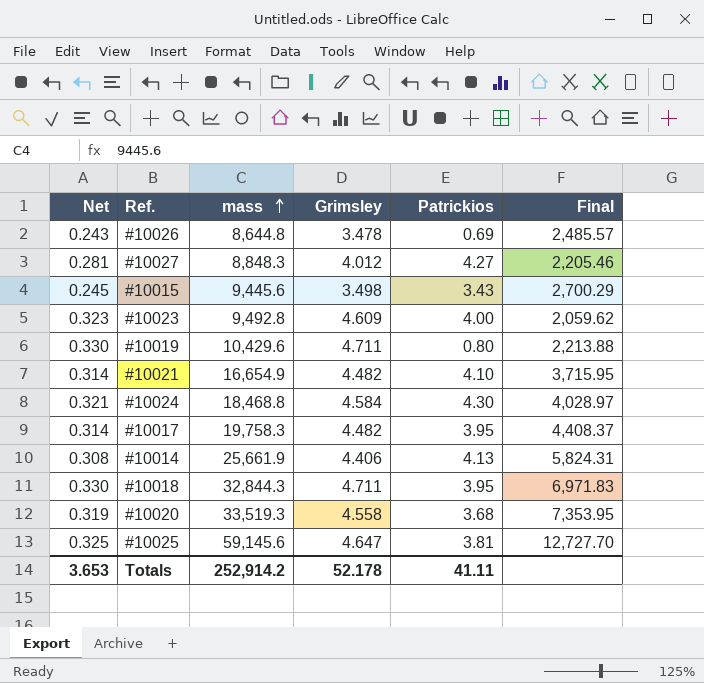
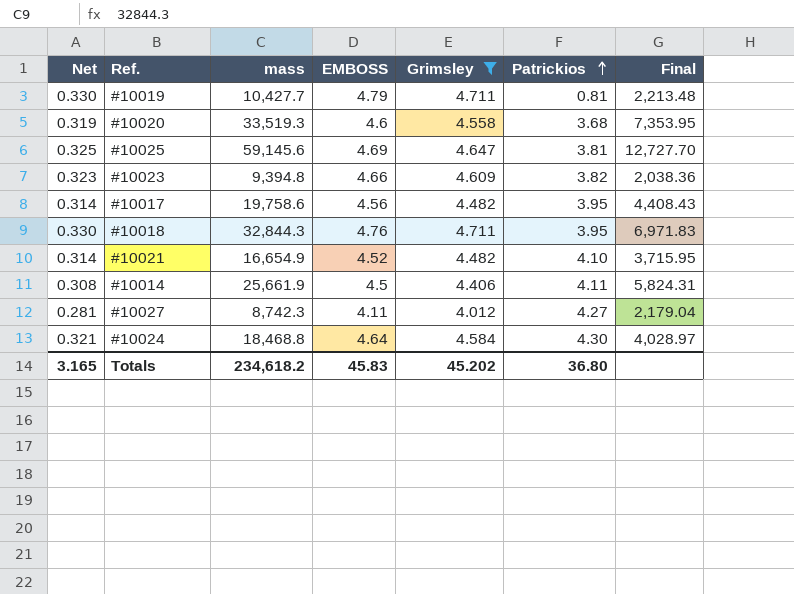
filter: none -> Grimsley >= 4.012
row order: mass ascending -> Patrickios ascending
column EMBOSS | position: none -> 4
#10019 | mass: 10,429.6 -> 10,427.7
#10019 | Patrickios: 0.80 -> 0.81
#10019 | Final: 2,213.88 -> 2,213.48
#10023 | mass: 9,492.8 -> 9,394.8
#10023 | Patrickios: 4.00 -> 3.82
#10023 | Final: 2,059.62 -> 2,038.36
#10017 | mass: 19,758.3 -> 19,758.6
#10017 | Final: 4,408.37 -> 4,408.43
#10014 | Patrickios: 4.13 -> 4.11
#10027 | mass: 8,848.3 -> 8,742.3
#10027 | Final: 2,205.46 -> 2,179.04
Totals | Net: 3.653 -> 3.165
Totals | mass: 252,914.2 -> 234,618.2
Totals | Grimsley: 52.178 -> 45.202
Totals | Patrickios: 41.11 -> 36.80

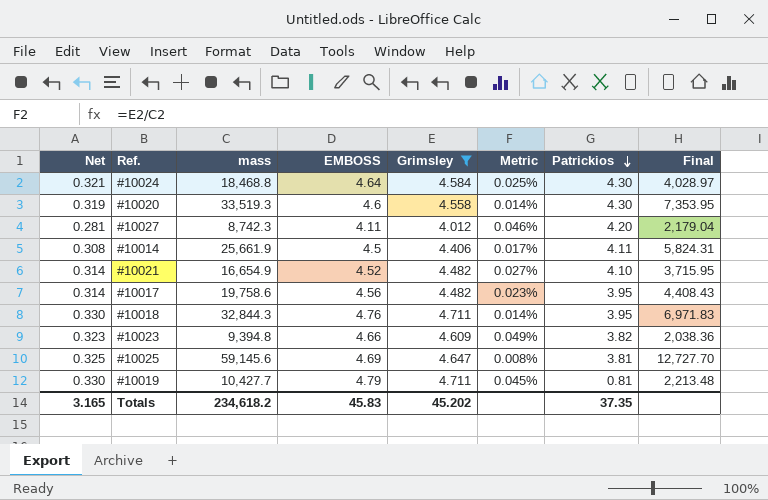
row order: Patrickios ascending -> Patrickios descending
column Metric | formula: none -> [Grimsley] / [mass]
#10020 | Patrickios: 3.68 -> 4.30
#10027 | Patrickios: 4.27 -> 4.20
Totals | Patrickios: 36.80 -> 37.35

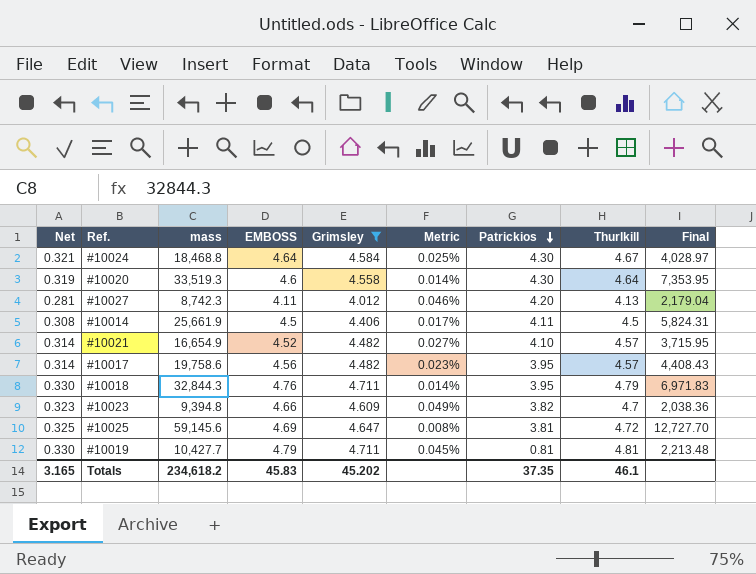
column Thurlkill | position: none -> 8

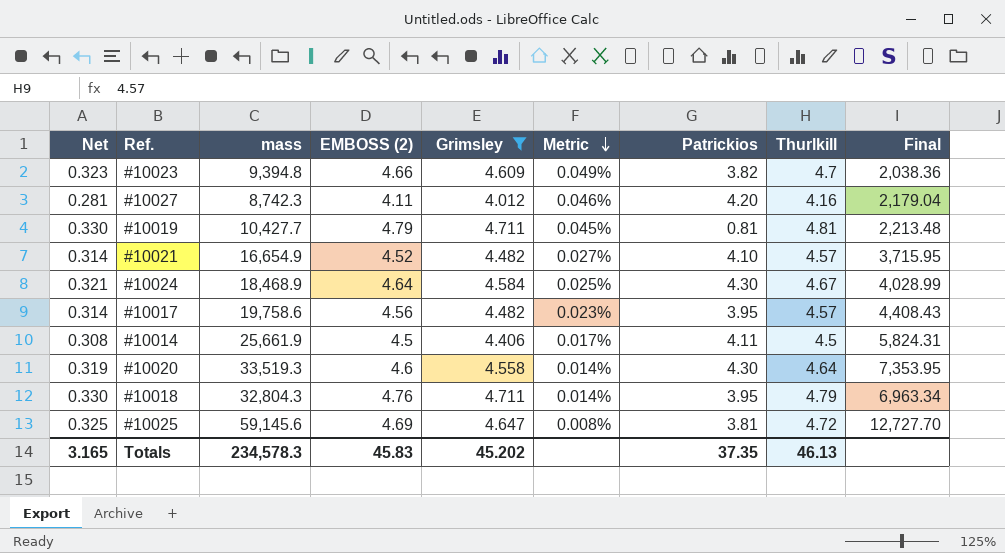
row order: Patrickios descending -> Metric descending
column name: EMBOSS -> EMBOSS (2)
#10027 | Thurlkill: 4.13 -> 4.16
#10024 | mass: 18,468.8 -> 18,468.9
#10024 | Final: 4,028.97 -> 4,028.99
#10018 | mass: 32,844.3 -> 32,804.3
#10018 | Final: 6,971.83 -> 6,963.34
Totals | mass: 234,618.2 -> 234,578.3
Totals | Thurlkill: 46.1 -> 46.13

